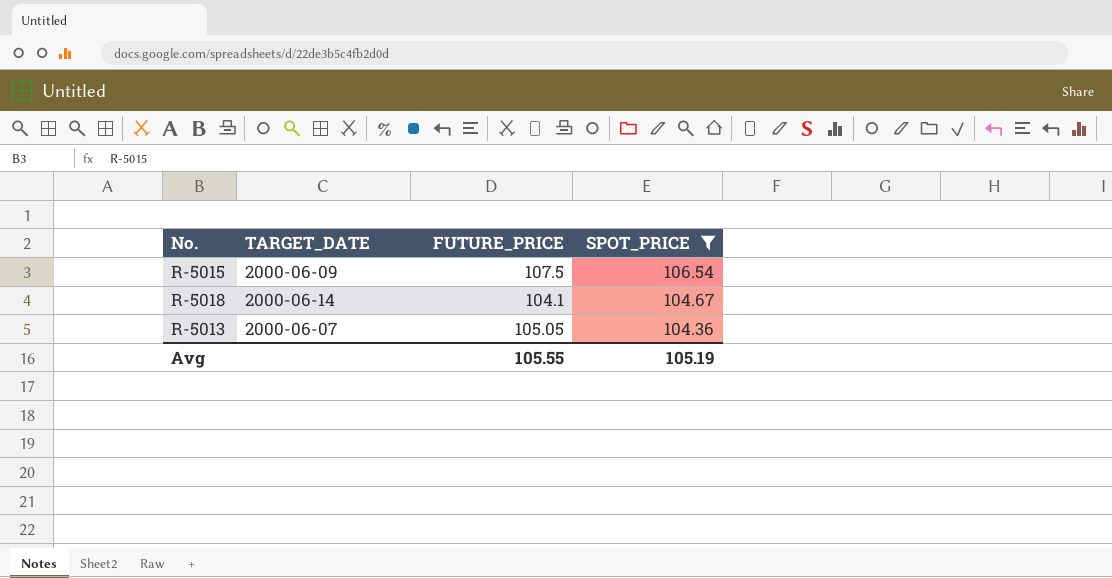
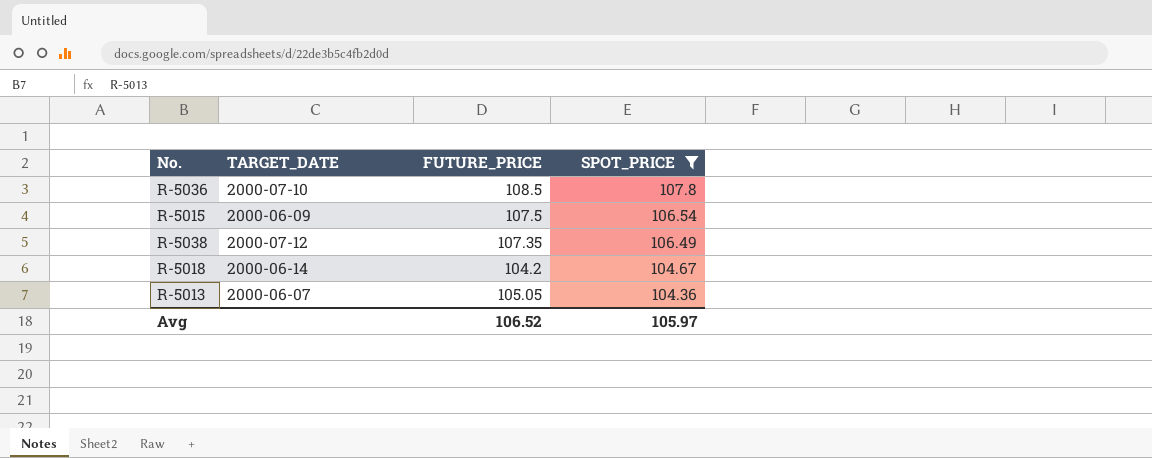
row R-5036: none -> 2000-07-10 | 108.5 | 107.8
row R-5038: none -> 2000-07-12 | 107.35 | 106.49
R-5018 | FUTURE_PRICE: 104.1 -> 104.2
Avg | FUTURE_PRICE: 105.55 -> 106.52
Avg | SPOT_PRICE: 105.19 -> 105.97

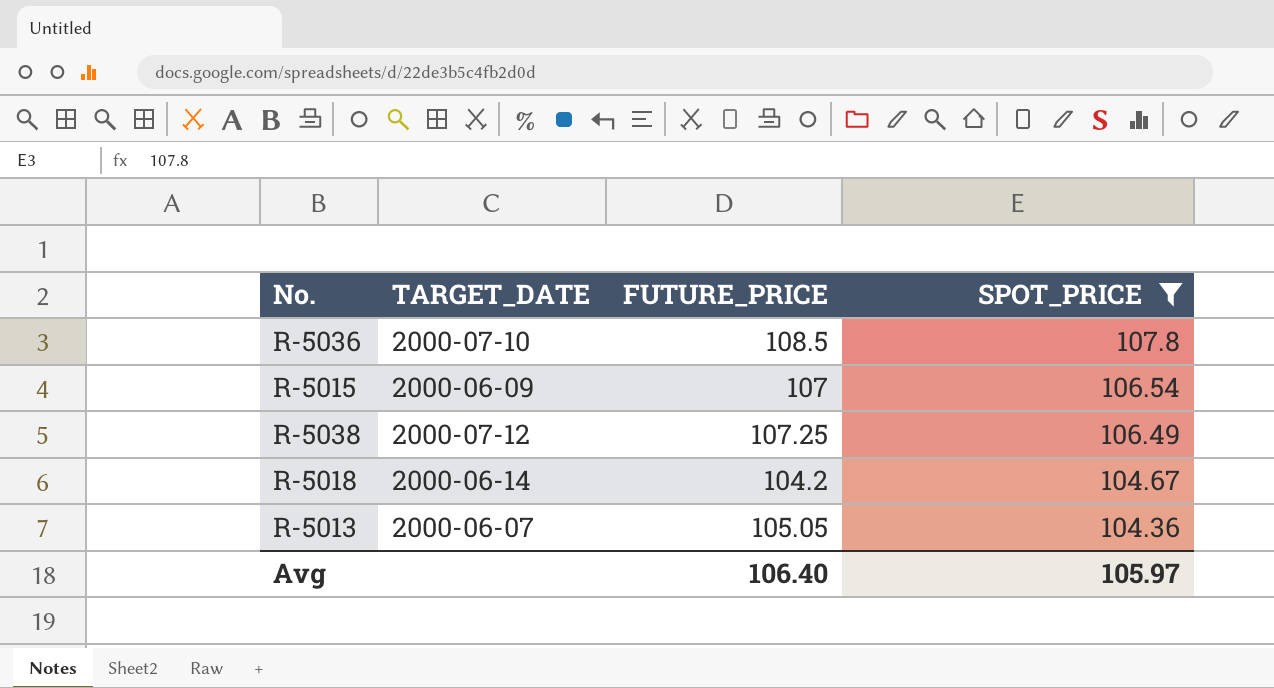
R-5015 | FUTURE_PRICE: 107.5 -> 107
R-5038 | FUTURE_PRICE: 107.35 -> 107.25
Avg | FUTURE_PRICE: 106.52 -> 106.40

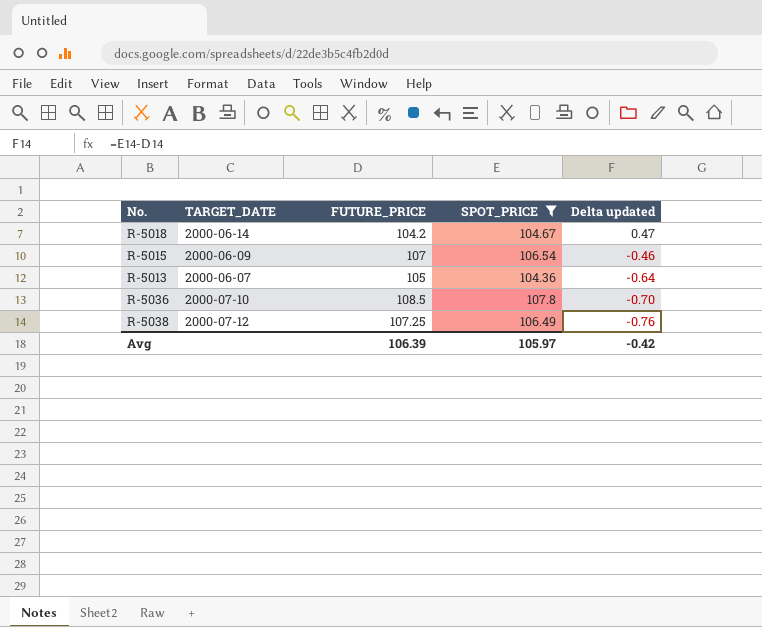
row order: SPOT_PRICE descending -> Delta updated descending
column Delta updated | formula: none -> [SPOT_PRICE] - [FUTURE_PRICE]
R-5013 | FUTURE_PRICE: 105.05 -> 105
Avg | FUTURE_PRICE: 106.40 -> 106.39

